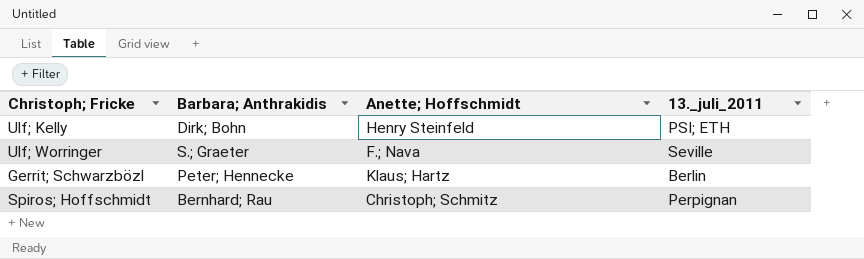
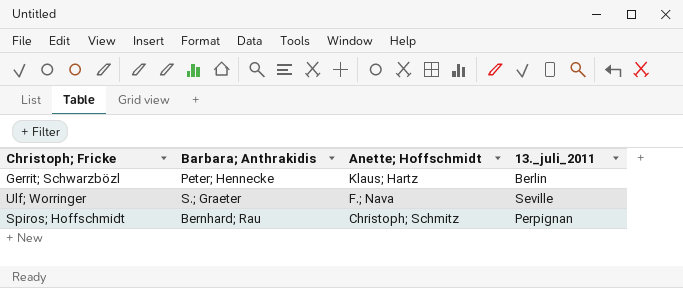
row order: none -> Anette; Hoffschmidt descending
row Ulf; Kelly: Dirk; Bohn | Henry Steinfeld | PSI; ETH -> none

